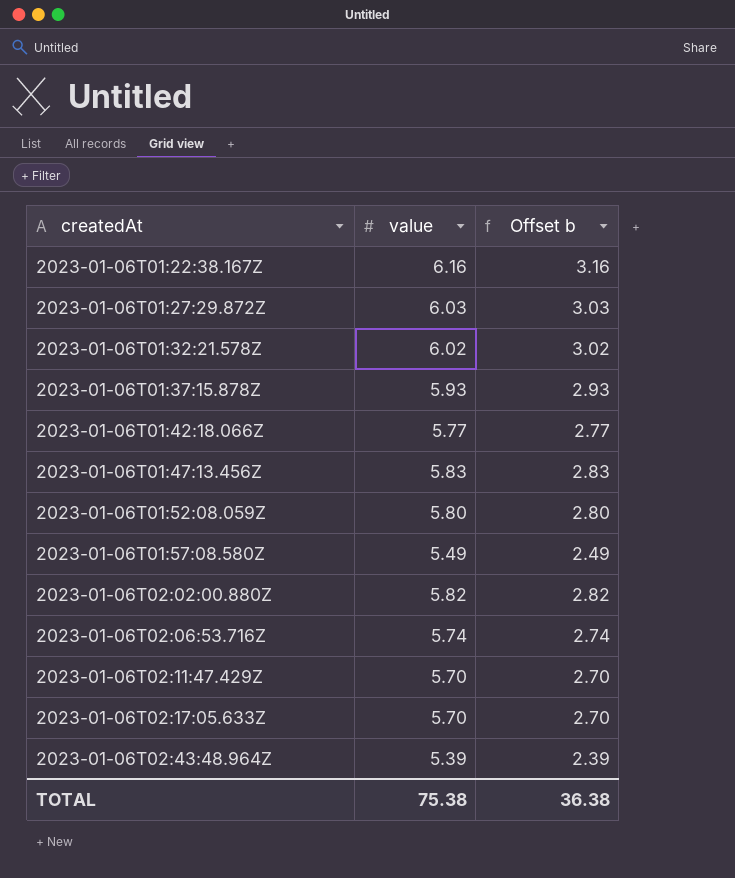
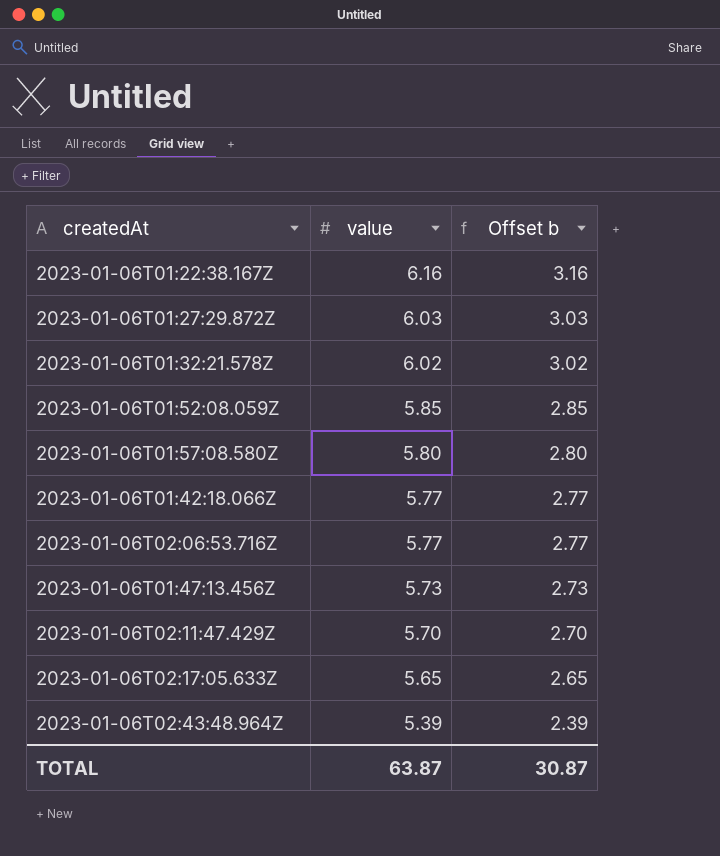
row order: createdAt ascending -> value descending
row 2023-01-06T01:37:15.878Z: 5.93 | 2.93 -> none
row 2023-01-06T02:02:00.880Z: 5.82 | 2.82 -> none
2023-01-06T01:52:08.059Z | value: 5.80 -> 5.85
2023-01-06T01:52:08.059Z | Offset b: 2.80 -> 2.85
2023-01-06T01:57:08.580Z | value: 5.49 -> 5.80
2023-01-06T01:57:08.580Z | Offset b: 2.49 -> 2.80
2023-01-06T02:06:53.716Z | value: 5.74 -> 5.77
2023-01-06T02:06:53.716Z | Offset b: 2.74 -> 2.77
2023-01-06T01:47:13.456Z | value: 5.83 -> 5.73
2023-01-06T01:47:13.456Z | Offset b: 2.83 -> 2.73
2023-01-06T02:17:05.633Z | value: 5.70 -> 5.65
2023-01-06T02:17:05.633Z | Offset b: 2.70 -> 2.65
TOTAL | value: 75.38 -> 63.87
TOTAL | Offset b: 36.38 -> 30.87

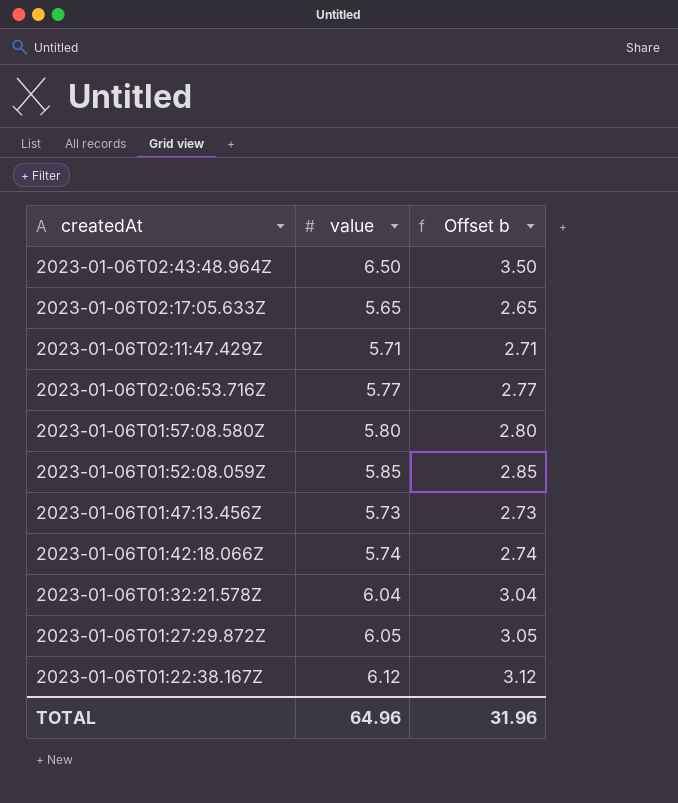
row order: value descending -> createdAt descending
2023-01-06T02:43:48.964Z | value: 5.39 -> 6.50
2023-01-06T02:43:48.964Z | Offset b: 2.39 -> 3.50
2023-01-06T02:11:47.429Z | value: 5.70 -> 5.71
2023-01-06T02:11:47.429Z | Offset b: 2.70 -> 2.71
2023-01-06T01:42:18.066Z | value: 5.77 -> 5.74
2023-01-06T01:42:18.066Z | Offset b: 2.77 -> 2.74
2023-01-06T01:32:21.578Z | value: 6.02 -> 6.04
2023-01-06T01:32:21.578Z | Offset b: 3.02 -> 3.04
2023-01-06T01:27:29.872Z | value: 6.03 -> 6.05
2023-01-06T01:27:29.872Z | Offset b: 3.03 -> 3.05
2023-01-06T01:22:38.167Z | value: 6.16 -> 6.12
2023-01-06T01:22:38.167Z | Offset b: 3.16 -> 3.12
TOTAL | value: 63.87 -> 64.96
TOTAL | Offset b: 30.87 -> 31.96

